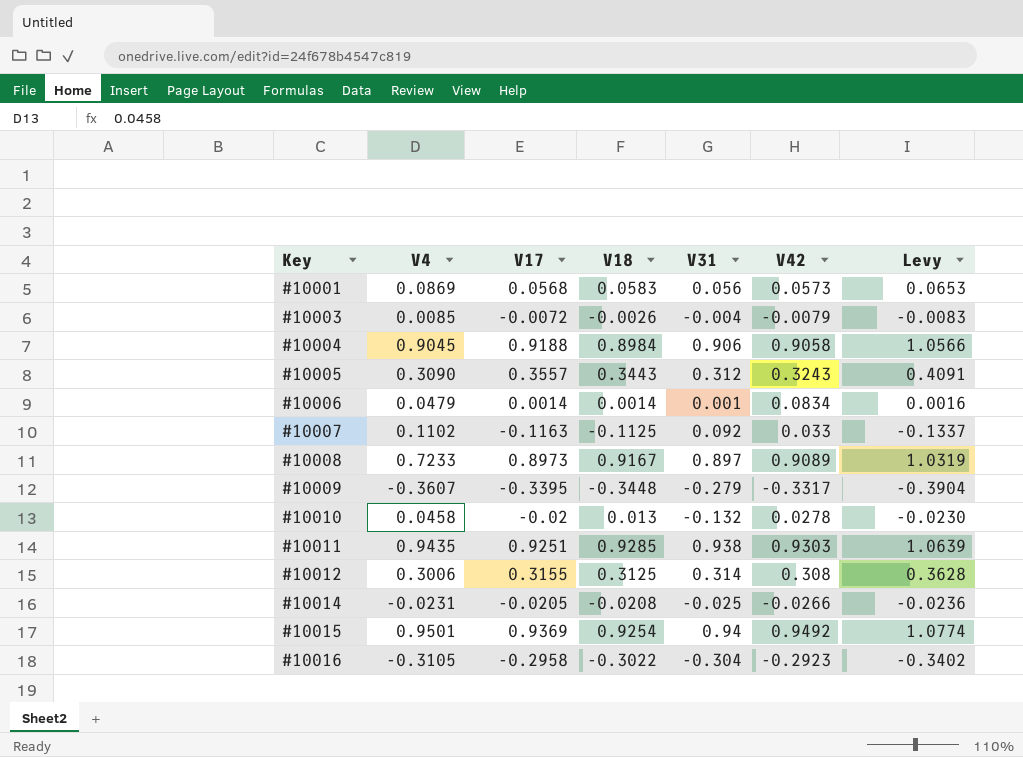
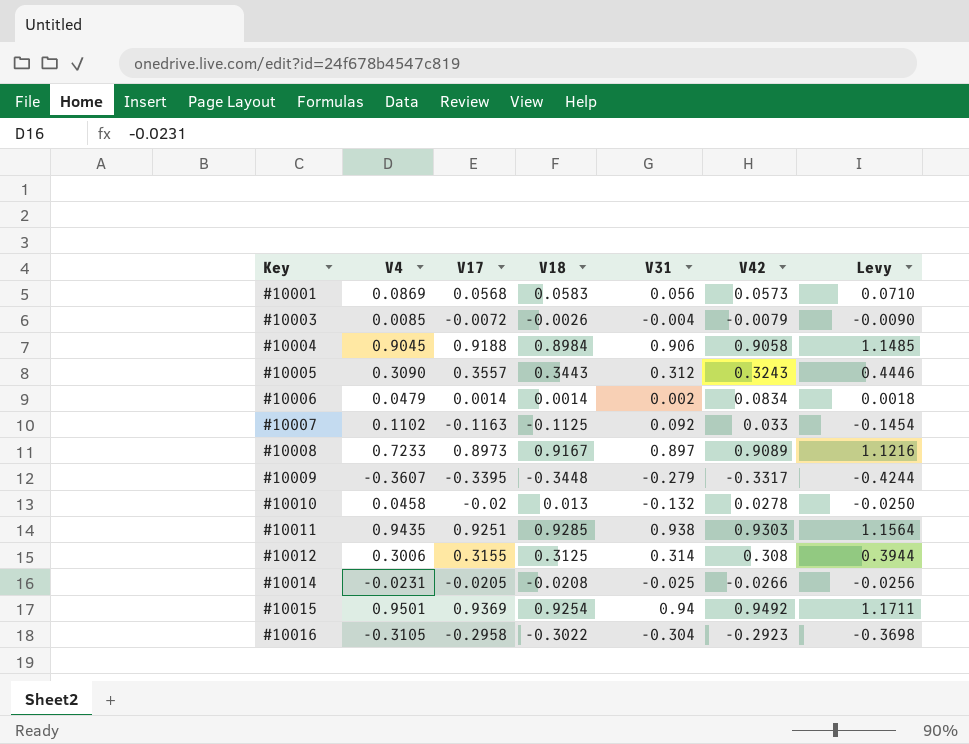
column Levy | formula: [V17] * 1.15 -> [V17] * 1.25
#10006 | V31: 0.001 -> 0.002

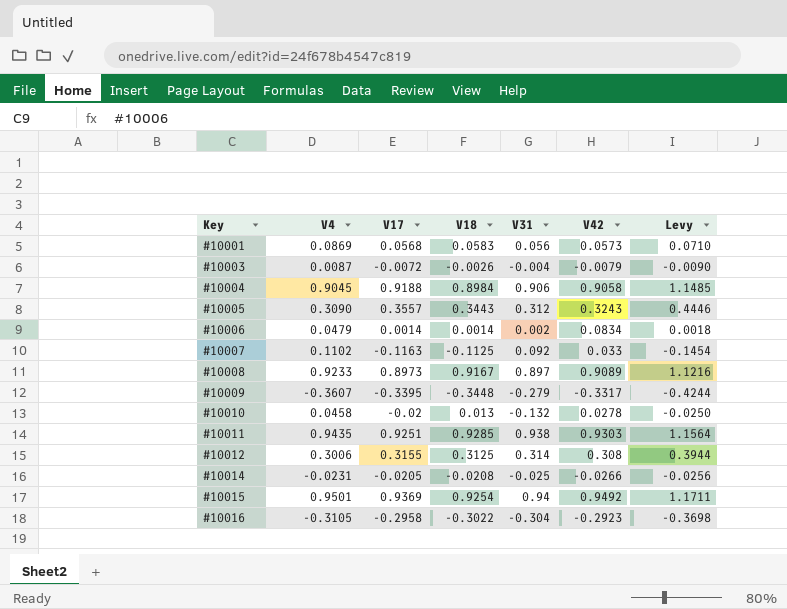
#10003 | V4: 0.0085 -> 0.0087
#10008 | V4: 0.7233 -> 0.9233

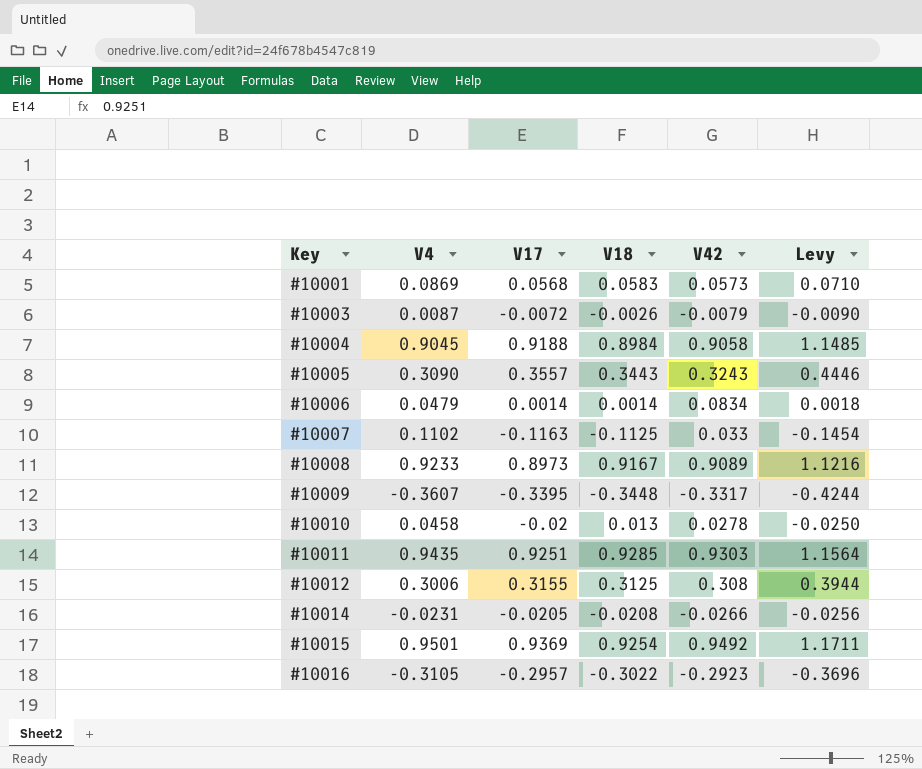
column V31 | position: 5 -> none
#10016 | V17: -0.2958 -> -0.2957
#10016 | Levy: -0.3698 -> -0.3696

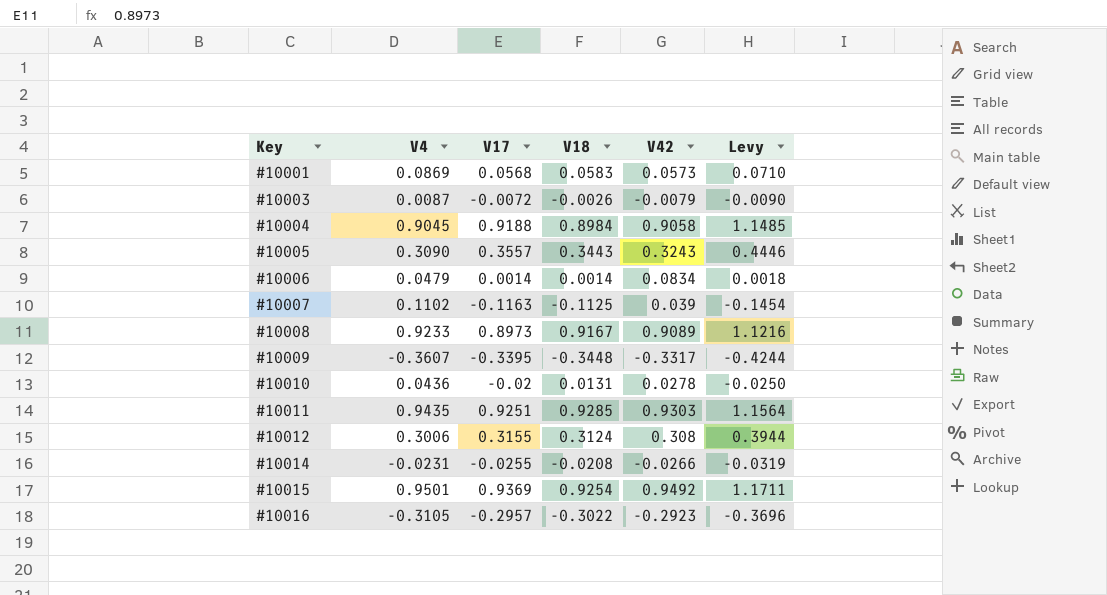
#10007 | V42: 0.033 -> 0.039
#10010 | V4: 0.0458 -> 0.0436
#10010 | V18: 0.013 -> 0.0131
#10012 | V18: 0.3125 -> 0.3124
#10014 | V17: -0.0205 -> -0.0255
#10014 | Levy: -0.0256 -> -0.0319

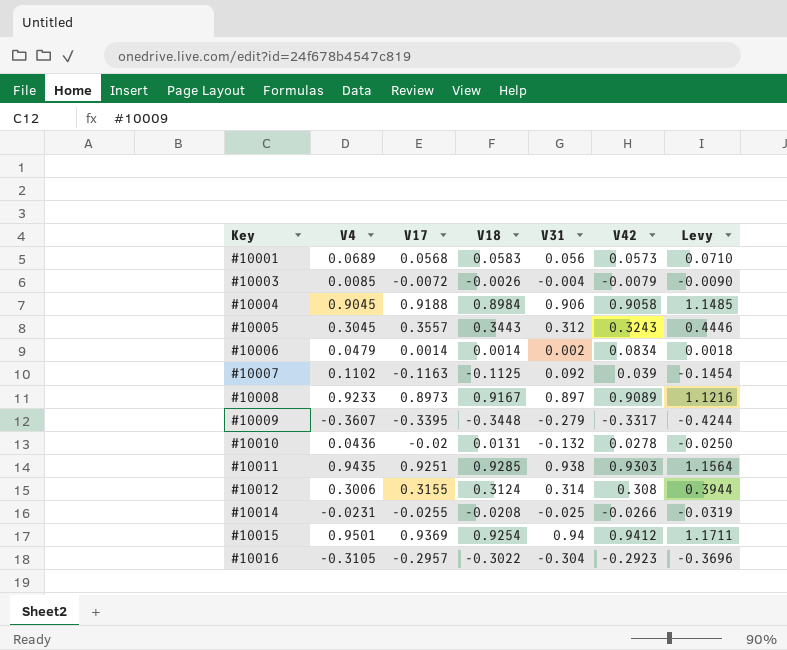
column V31 | position: none -> 5
#10001 | V4: 0.0869 -> 0.0689
#10003 | V4: 0.0087 -> 0.0085
#10005 | V4: 0.3090 -> 0.3045
#10015 | V42: 0.9492 -> 0.9412

